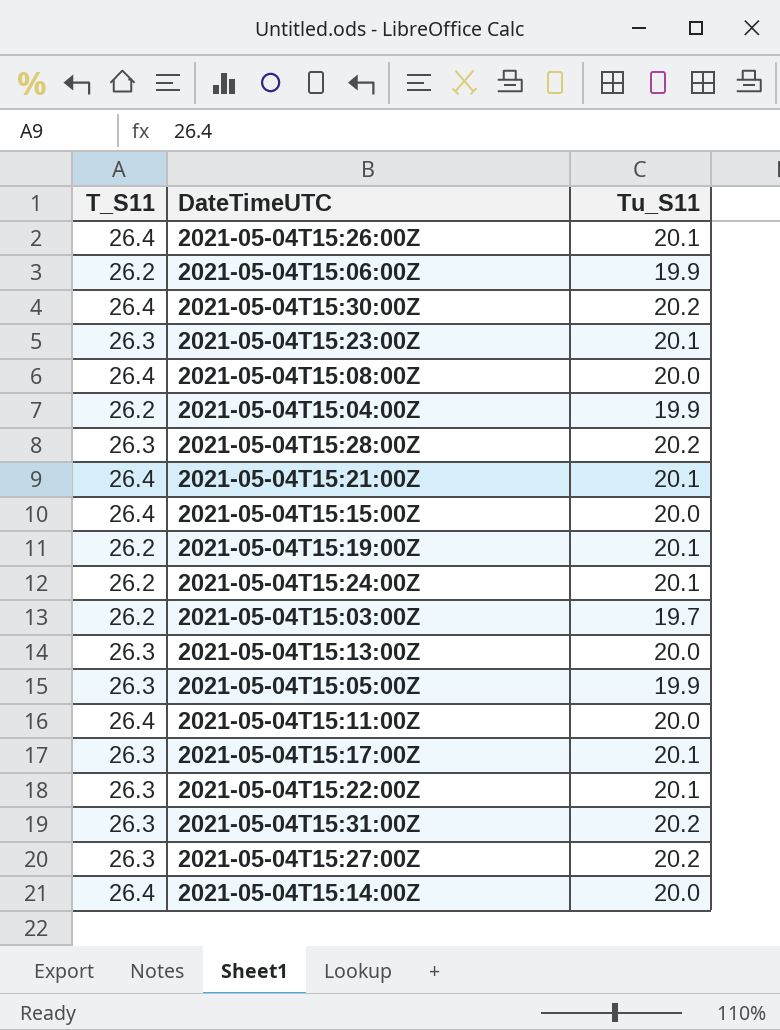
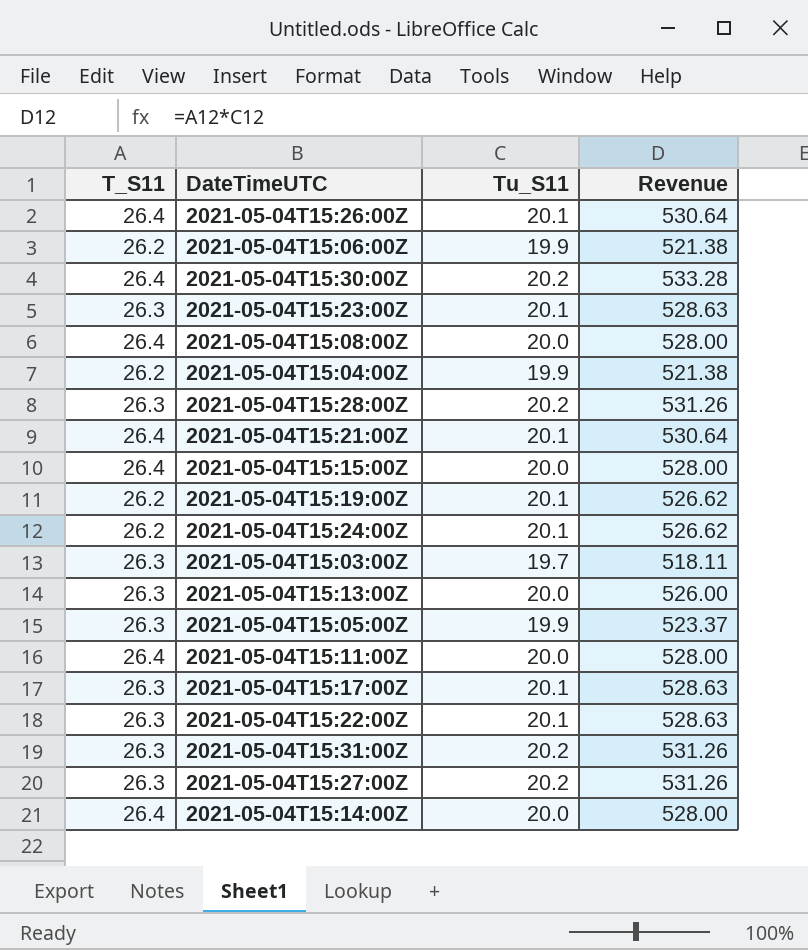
column Revenue | formula: none -> [T_S11] * [Tu_S11]
2021-05-04T15:03:00Z | T_S11: 26.2 -> 26.3

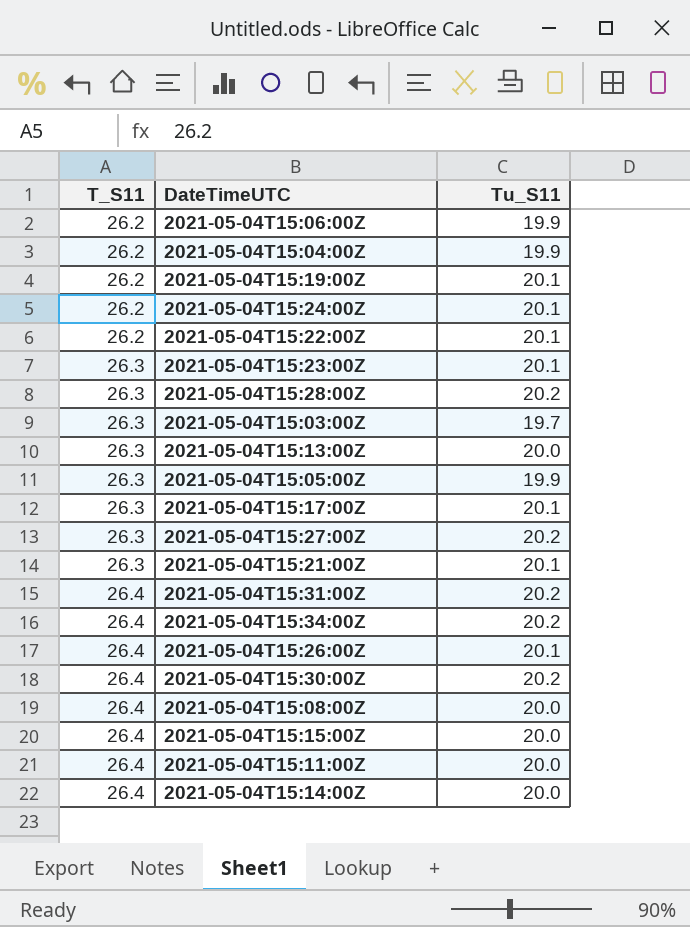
row order: none -> T_S11 ascending
column Revenue | formula: [T_S11] * [Tu_S11] -> none
2021-05-04T15:22:00Z | T_S11: 26.3 -> 26.2
2021-05-04T15:21:00Z | T_S11: 26.4 -> 26.3
2021-05-04T15:31:00Z | T_S11: 26.3 -> 26.4
row 2021-05-04T15:34:00Z: none -> 26.4 | 20.2

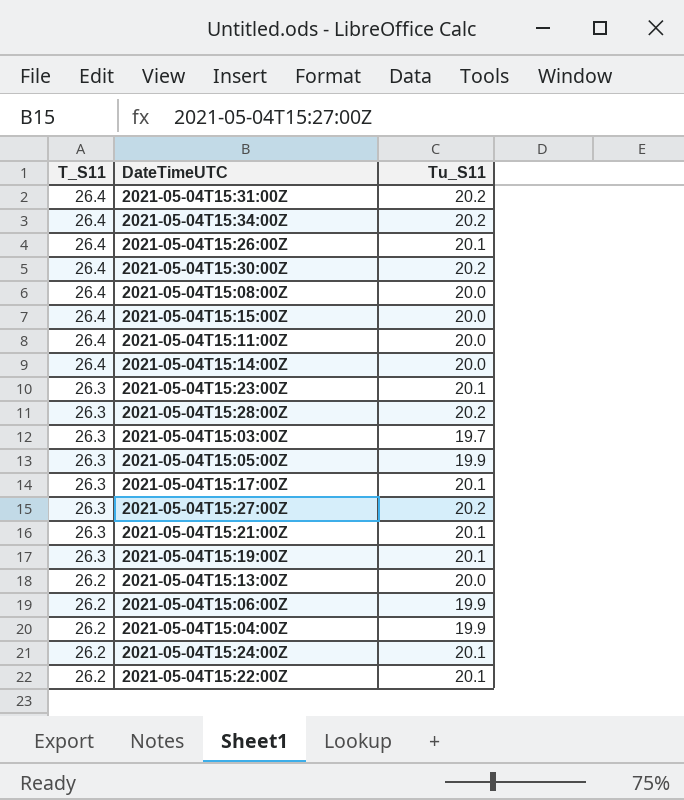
row order: T_S11 ascending -> T_S11 descending
2021-05-04T15:19:00Z | T_S11: 26.2 -> 26.3
2021-05-04T15:13:00Z | T_S11: 26.3 -> 26.2

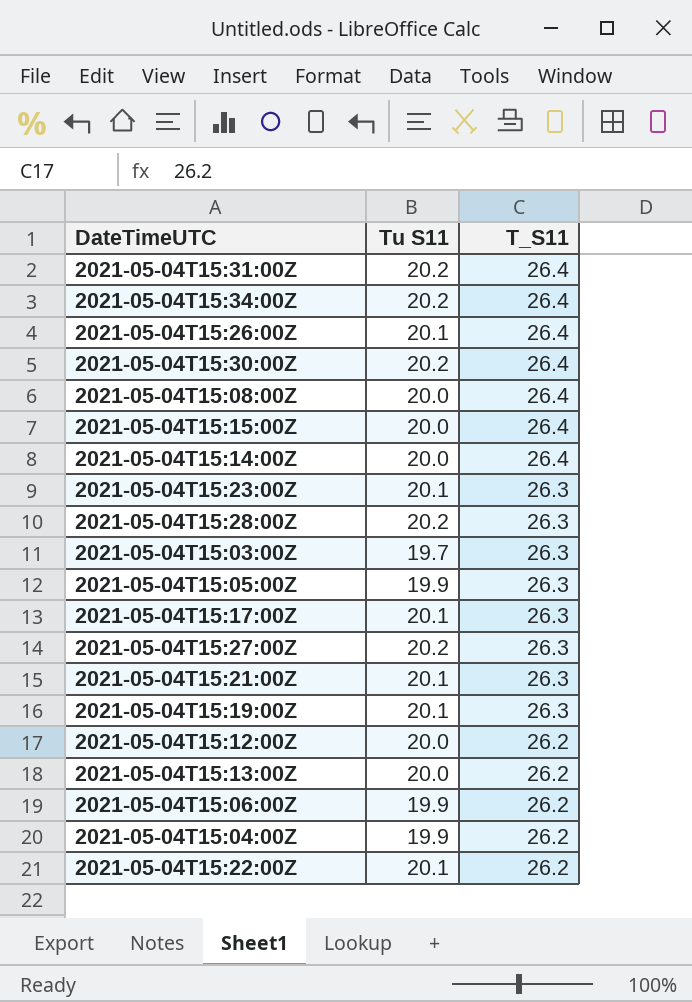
column name: Tu_S11 -> Tu S11
column T_S11 | position: 1 -> 3
row 2021-05-04T15:11:00Z: 26.4 | 20.0 -> none
row 2021-05-04T15:24:00Z: 26.2 | 20.1 -> none
row 2021-05-04T15:12:00Z: none -> 20.0 | 26.2

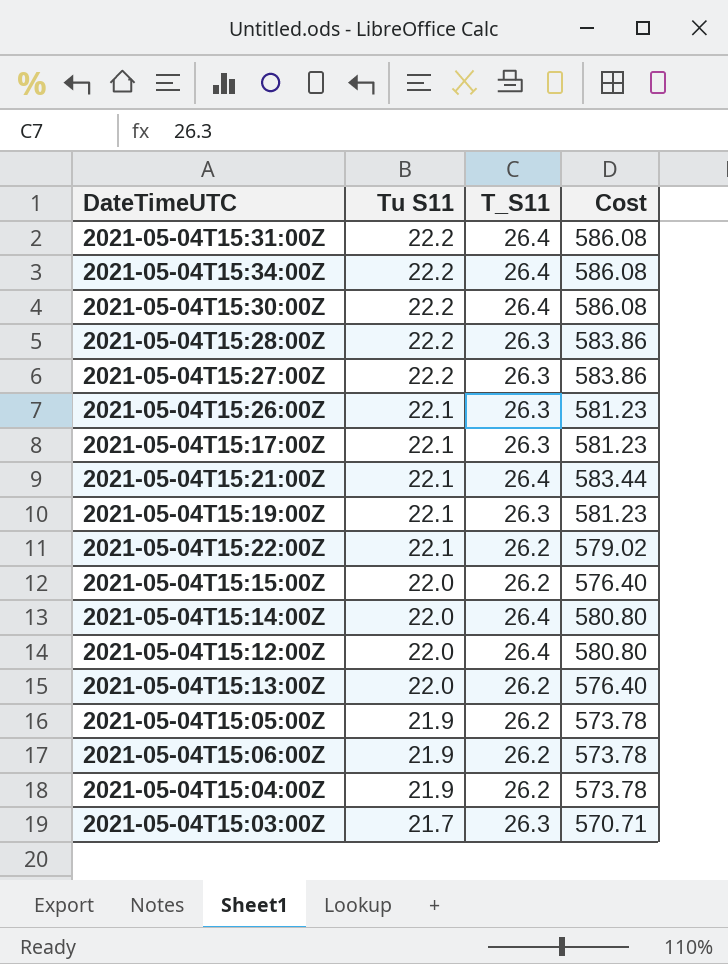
row order: T_S11 descending -> Tu S11 descending
column Cost | formula: none -> [Tu S11] * [T_S11]
row 2021-05-04T15:08:00Z: 20.0 | 26.4 -> none
row 2021-05-04T15:23:00Z: 20.1 | 26.3 -> none
2021-05-04T15:31:00Z | Tu S11: 20.2 -> 22.2
2021-05-04T15:34:00Z | Tu S11: 20.2 -> 22.2
2021-05-04T15:30:00Z | Tu S11: 20.2 -> 22.2
2021-05-04T15:28:00Z | Tu S11: 20.2 -> 22.2
2021-05-04T15:27:00Z | Tu S11: 20.2 -> 22.2
2021-05-04T15:26:00Z | Tu S11: 20.1 -> 22.1
2021-05-04T15:26:00Z | T_S11: 26.4 -> 26.3
2021-05-04T15:17:00Z | Tu S11: 20.1 -> 22.1
2021-05-04T15:21:00Z | Tu S11: 20.1 -> 22.1
2021-05-04T15:21:00Z | T_S11: 26.3 -> 26.4
2021-05-04T15:19:00Z | Tu S11: 20.1 -> 22.1
2021-05-04T15:22:00Z | Tu S11: 20.1 -> 22.1
2021-05-04T15:15:00Z | Tu S11: 20.0 -> 22.0
2021-05-04T15:15:00Z | T_S11: 26.4 -> 26.2
2021-05-04T15:14:00Z | Tu S11: 20.0 -> 22.0
2021-05-04T15:12:00Z | Tu S11: 20.0 -> 22.0
2021-05-04T15:12:00Z | T_S11: 26.2 -> 26.4
2021-05-04T15:13:00Z | Tu S11: 20.0 -> 22.0
2021-05-04T15:05:00Z | Tu S11: 19.9 -> 21.9
2021-05-04T15:05:00Z | T_S11: 26.3 -> 26.2
2021-05-04T15:06:00Z | Tu S11: 19.9 -> 21.9
2021-05-04T15:04:00Z | Tu S11: 19.9 -> 21.9
2021-05-04T15:03:00Z | Tu S11: 19.7 -> 21.7

